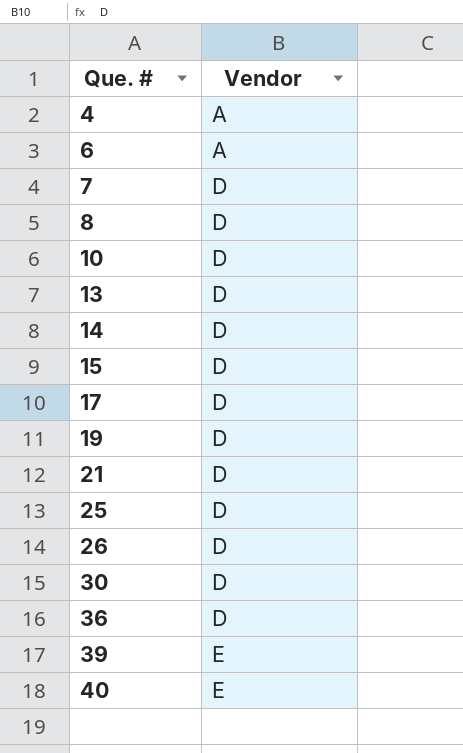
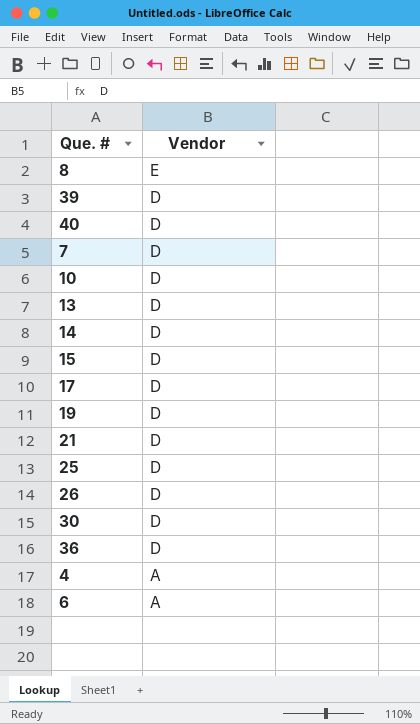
row order: Que. # ascending -> Vendor descending
8 | Vendor: D -> E
39 | Vendor: E -> D
40 | Vendor: E -> D

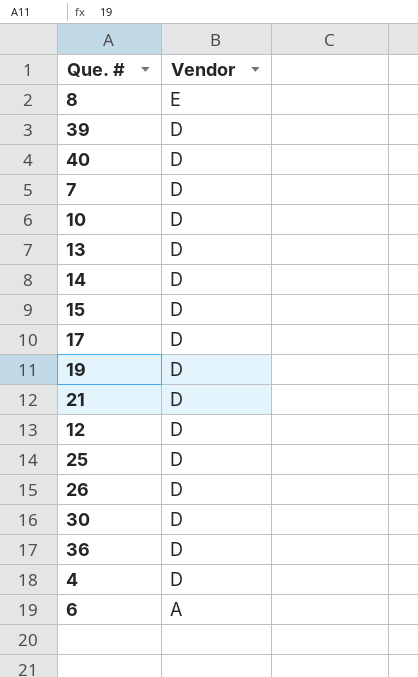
row 12: none -> D
4 | Vendor: A -> D

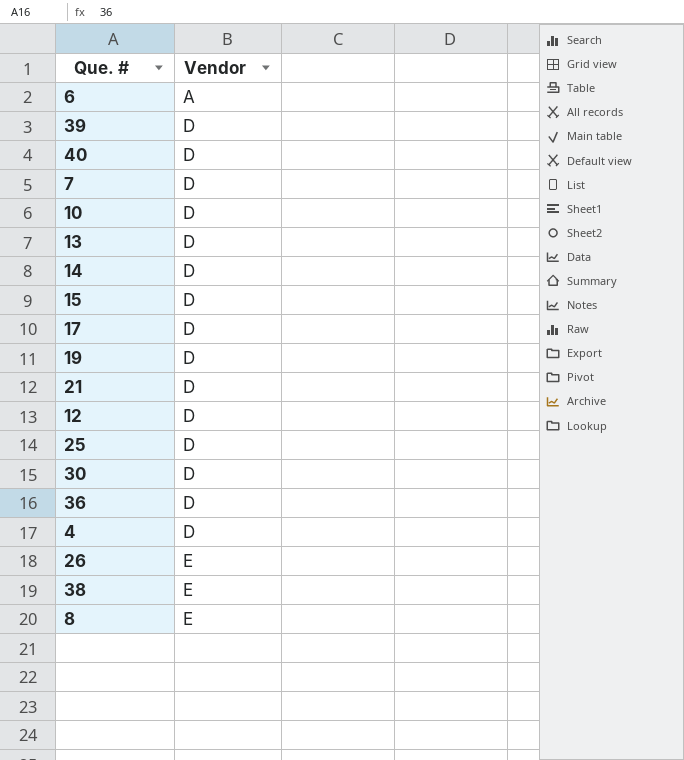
row order: Vendor descending -> Vendor ascending
26 | Vendor: D -> E
row 38: none -> E

